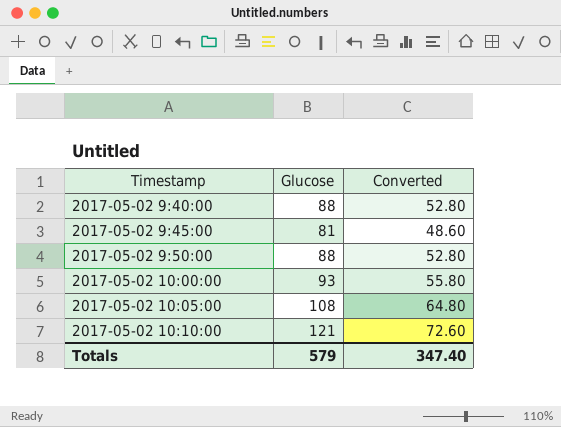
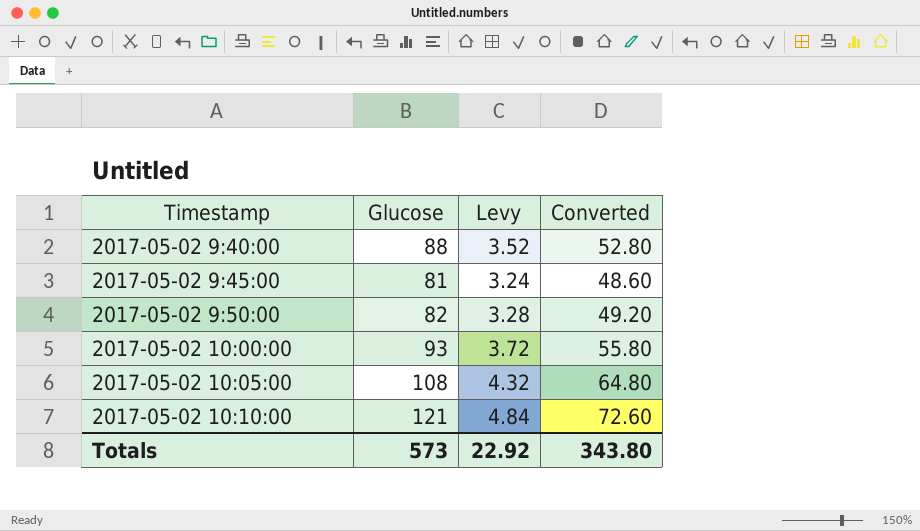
column Levy | formula: none -> [Glucose] * 0.04
2017-05-02 9:50:00 | Glucose: 88 -> 82
2017-05-02 9:50:00 | Converted: 52.80 -> 49.20
Totals | Glucose: 579 -> 573
Totals | Converted: 347.40 -> 343.80

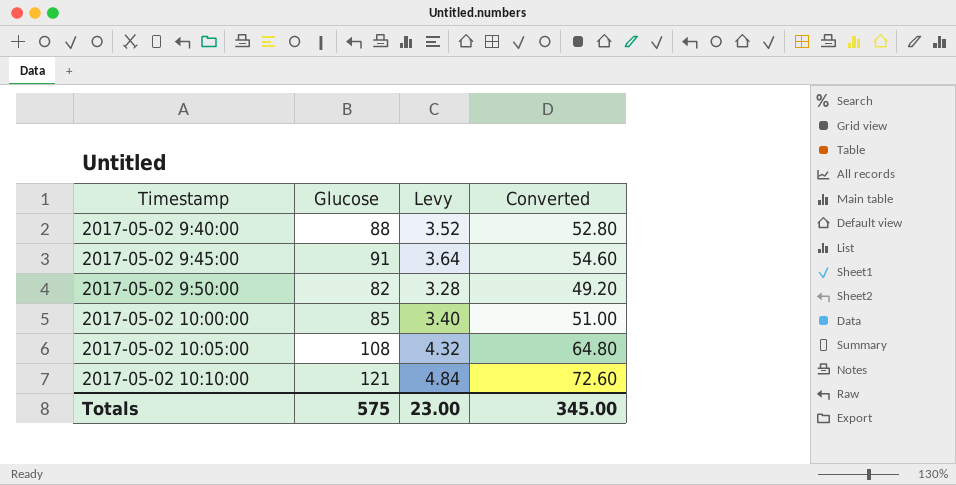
2017-05-02 9:45:00 | Glucose: 81 -> 91
2017-05-02 9:45:00 | Levy: 3.24 -> 3.64
2017-05-02 9:45:00 | Converted: 48.60 -> 54.60
2017-05-02 10:00:00 | Glucose: 93 -> 85
2017-05-02 10:00:00 | Levy: 3.72 -> 3.40
2017-05-02 10:00:00 | Converted: 55.80 -> 51.00
Totals | Glucose: 573 -> 575
Totals | Levy: 22.92 -> 23.00
Totals | Converted: 343.80 -> 345.00

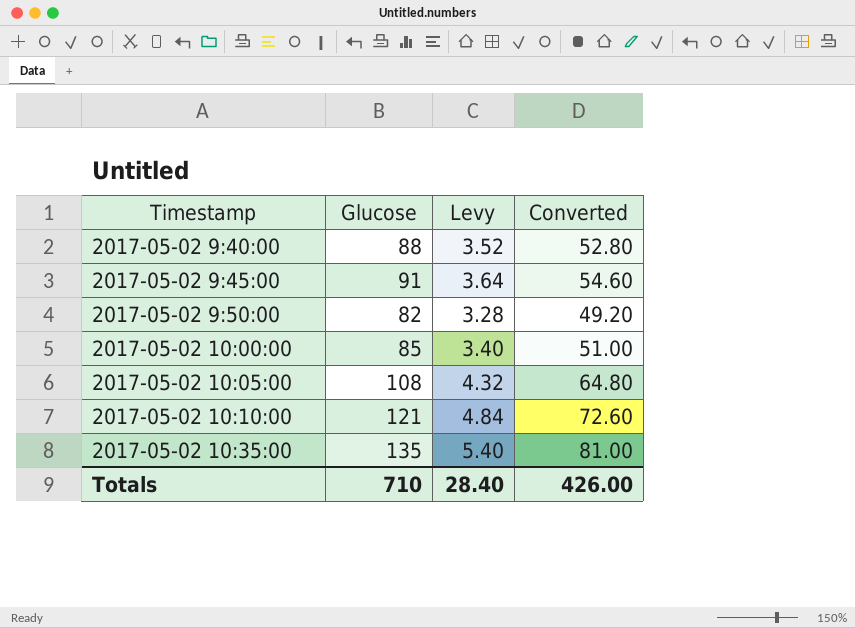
row 2017-05-02 10:35:00: none -> 135 | 5.40 | 81.00
Totals | Glucose: 575 -> 710
Totals | Levy: 23.00 -> 28.40
Totals | Converted: 345.00 -> 426.00

